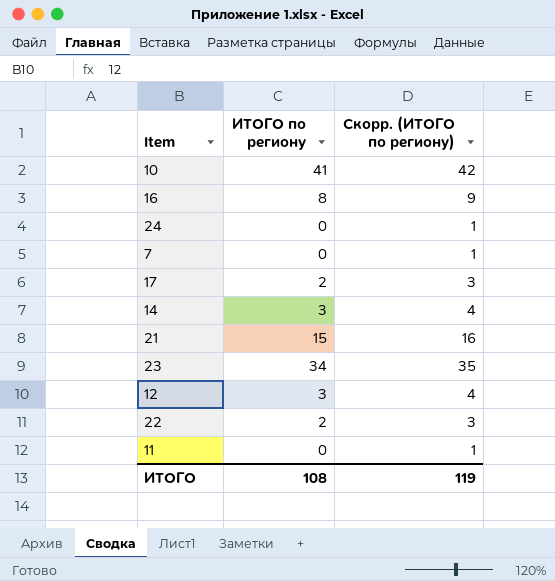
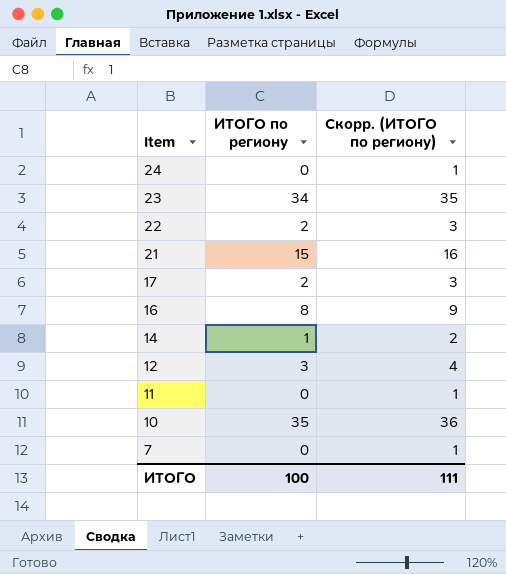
row order: none -> Item descending
14 | ИТОГО по региону: 3 -> 1
14 | Скорр. (ИТОГО по региону): 4 -> 2
10 | ИТОГО по региону: 41 -> 35
10 | Скорр. (ИТОГО по региону): 42 -> 36
ИТОГО | ИТОГО по региону: 108 -> 100
ИТОГО | Скорр. (ИТОГО по региону): 119 -> 111

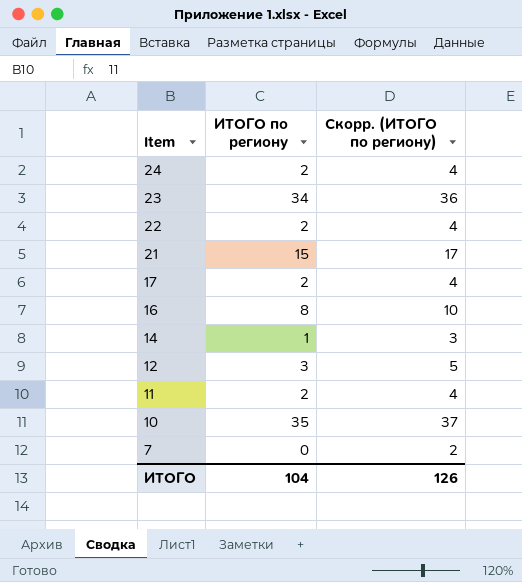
column Скорр. (ИТОГО по региону) | formula: [ИТОГО по региону] + 1 -> [ИТОГО по региону] + 2
24 | ИТОГО по региону: 0 -> 2
11 | ИТОГО по региону: 0 -> 2
ИТОГО | ИТОГО по региону: 100 -> 104
ИТОГО | Скорр. (ИТОГО по региону): 111 -> 126

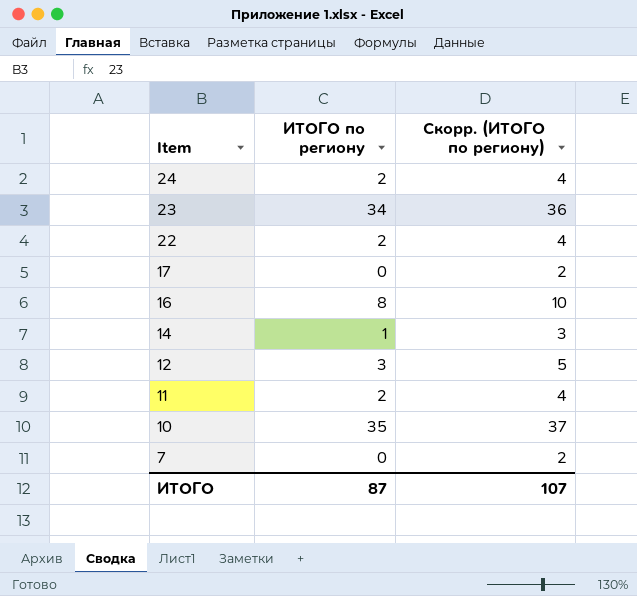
row 21: 15 | 17 -> none
17 | ИТОГО по региону: 2 -> 0
17 | Скорр. (ИТОГО по региону): 4 -> 2
ИТОГО | ИТОГО по региону: 104 -> 87
ИТОГО | Скорр. (ИТОГО по региону): 126 -> 107

